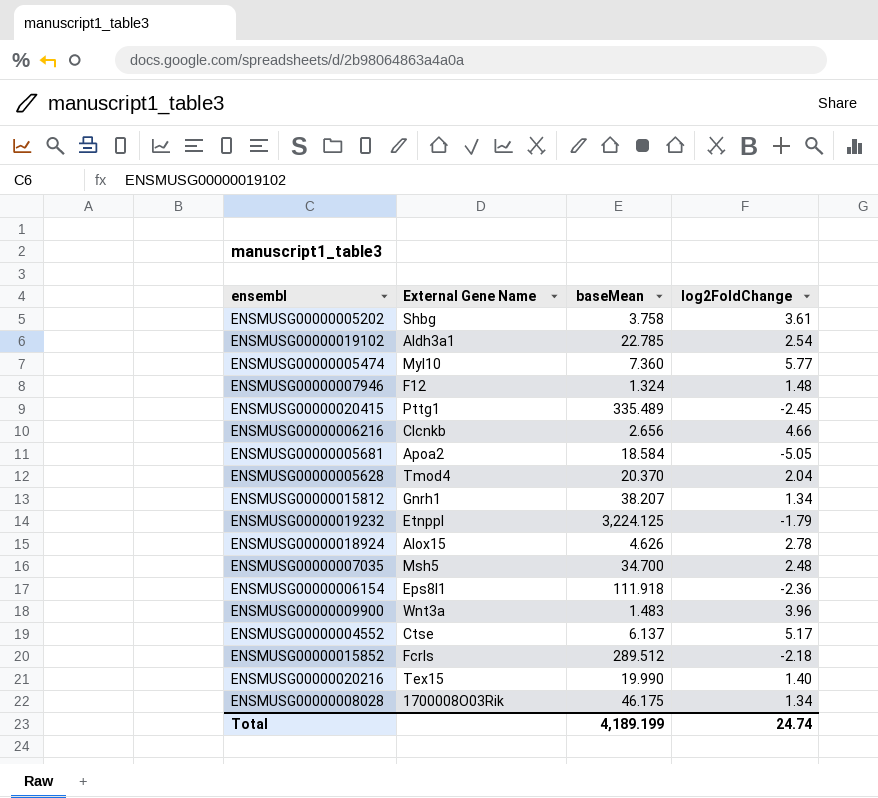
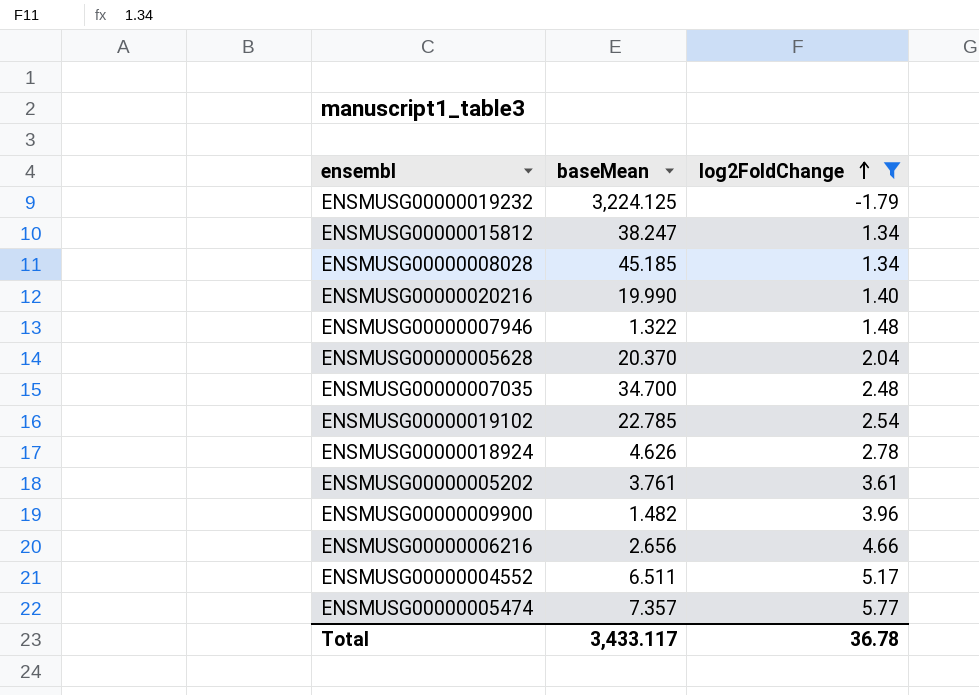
filter: none -> log2FoldChange >= -1.79
row order: none -> log2FoldChange ascending
column External Gene Name | position: 2 -> none
ENSMUSG00000015812 | baseMean: 38.207 -> 38.247
ENSMUSG00000008028 | baseMean: 46.175 -> 45.185
ENSMUSG00000007946 | baseMean: 1.324 -> 1.322
ENSMUSG00000005202 | baseMean: 3.758 -> 3.761
ENSMUSG00000009900 | baseMean: 1.483 -> 1.482
ENSMUSG00000004552 | baseMean: 6.137 -> 6.511
ENSMUSG00000005474 | baseMean: 7.360 -> 7.357
Total | baseMean: 4,189.199 -> 3,433.117
Total | log2FoldChange: 24.74 -> 36.78

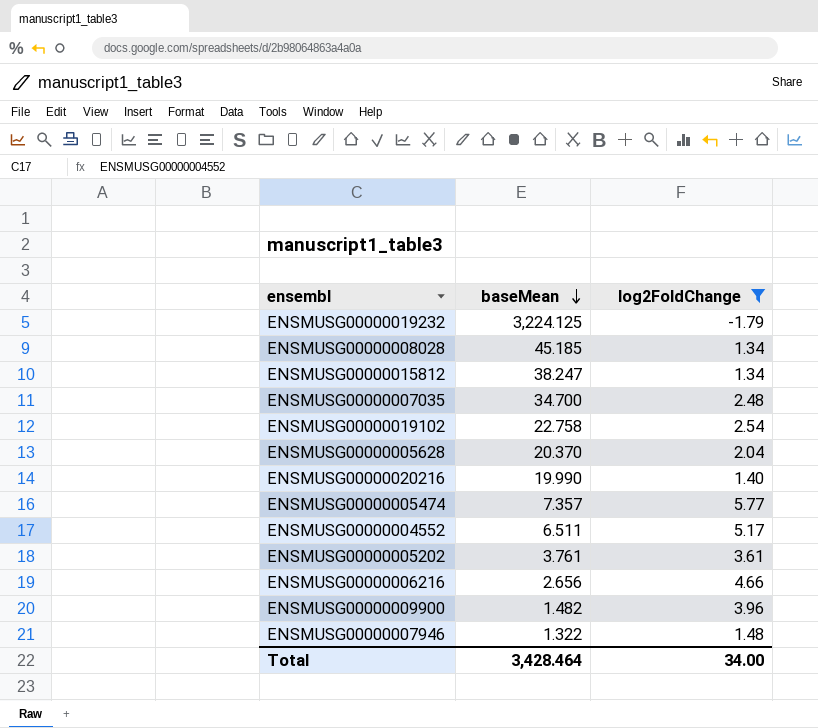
row order: log2FoldChange ascending -> baseMean descending
row ENSMUSG00000018924: 4.626 | 2.78 -> none
ENSMUSG00000019102 | baseMean: 22.785 -> 22.758
Total | baseMean: 3,433.117 -> 3,428.464
Total | log2FoldChange: 36.78 -> 34.00

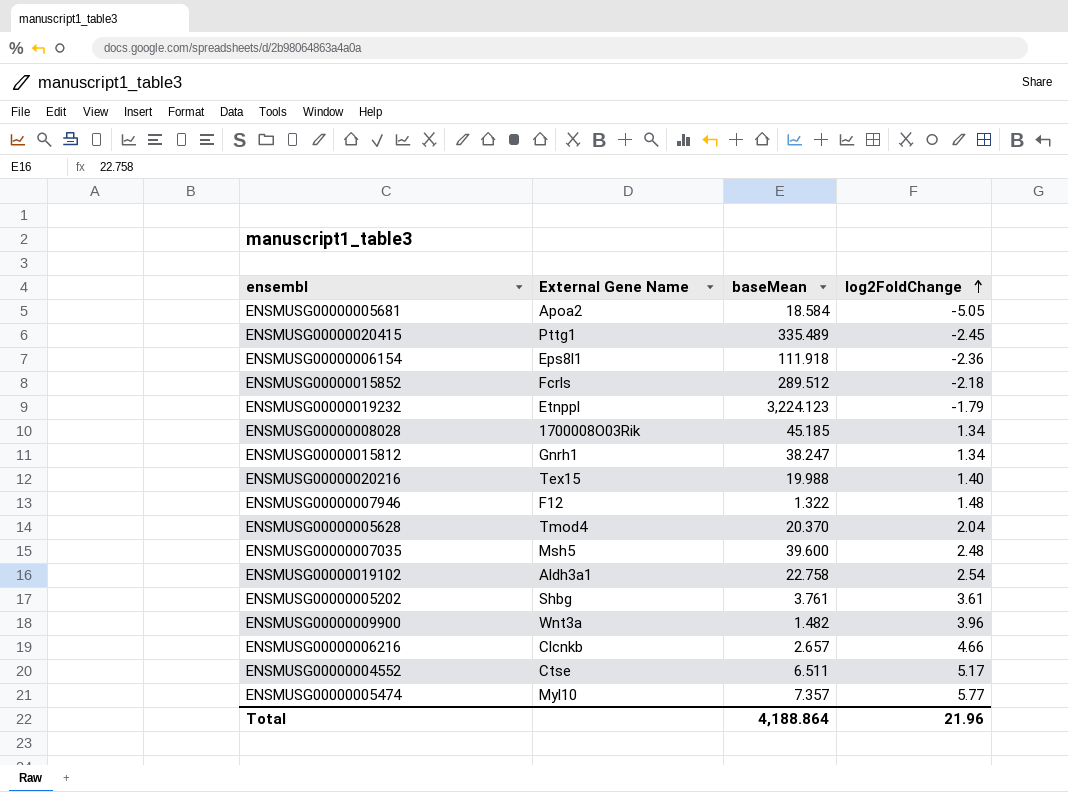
filter: log2FoldChange >= -1.79 -> none
row order: baseMean descending -> log2FoldChange ascending
column External Gene Name | position: none -> 2
ENSMUSG00000019232 | baseMean: 3,224.125 -> 3,224.123
ENSMUSG00000020216 | baseMean: 19.990 -> 19.988
ENSMUSG00000007035 | baseMean: 34.700 -> 39.600
ENSMUSG00000006216 | baseMean: 2.656 -> 2.657
Total | baseMean: 3,428.464 -> 4,188.864
Total | log2FoldChange: 34.00 -> 21.96

